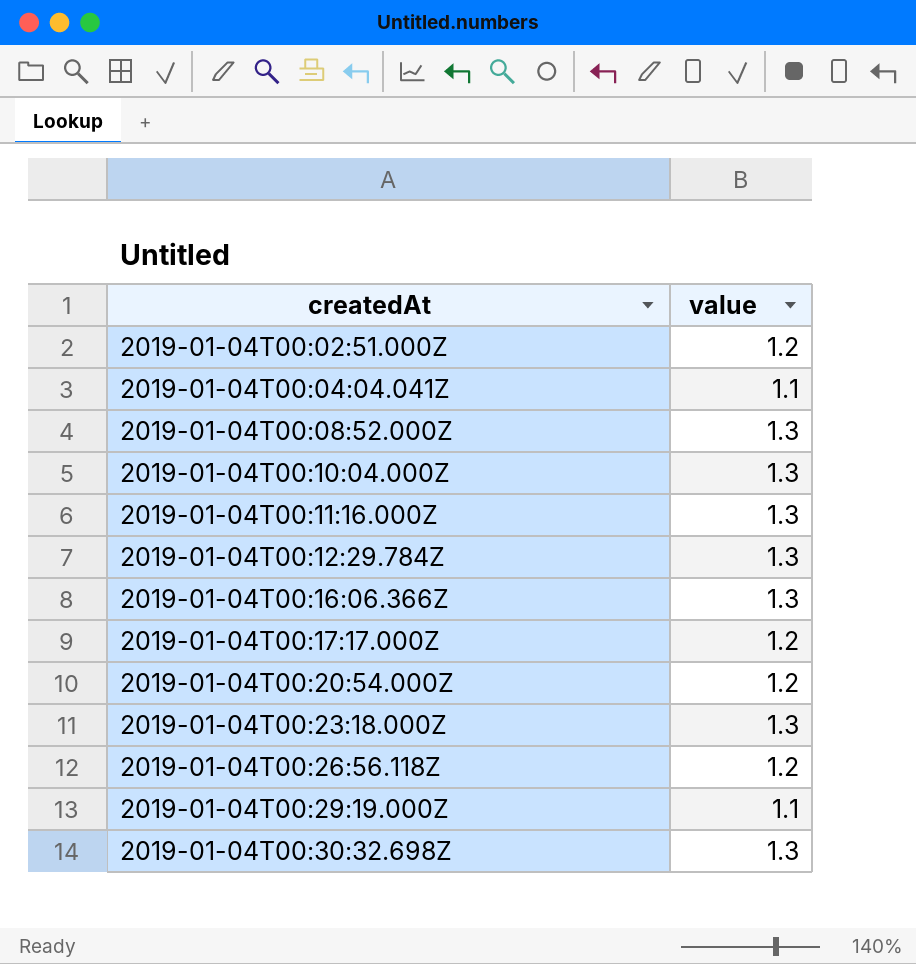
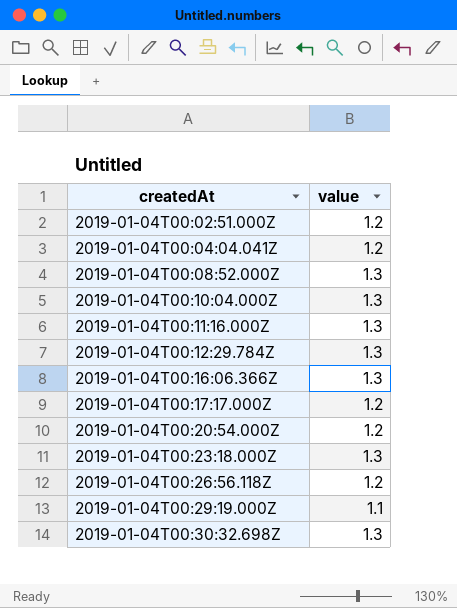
2019-01-04T00:04:04.041Z | value: 1.1 -> 1.2

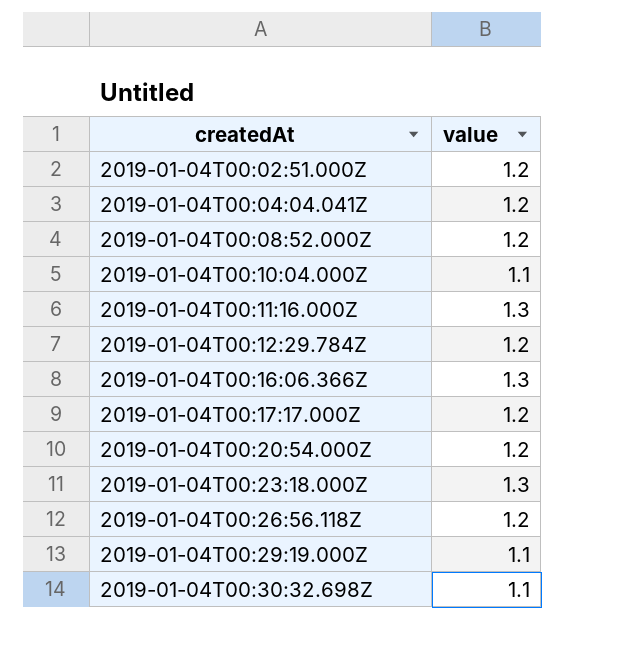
2019-01-04T00:08:52.000Z | value: 1.3 -> 1.2
2019-01-04T00:10:04.000Z | value: 1.3 -> 1.1
2019-01-04T00:12:29.784Z | value: 1.3 -> 1.2
2019-01-04T00:30:32.698Z | value: 1.3 -> 1.1

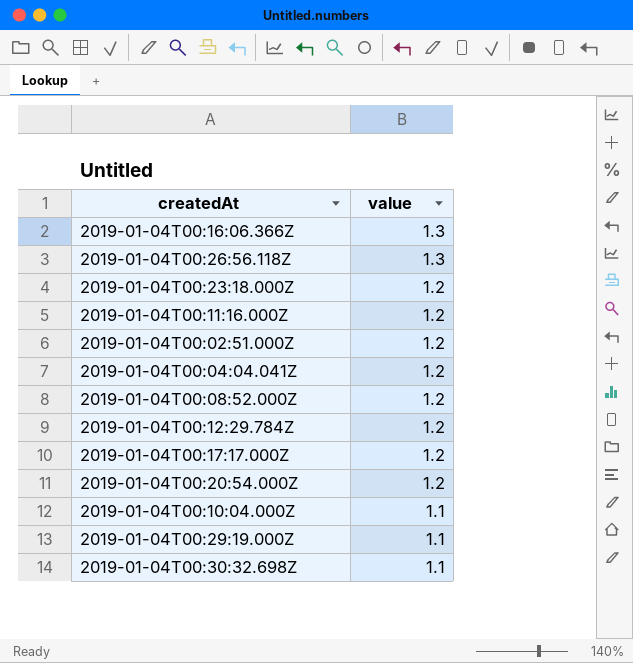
row order: createdAt ascending -> value descending
2019-01-04T00:26:56.118Z | value: 1.2 -> 1.3
2019-01-04T00:23:18.000Z | value: 1.3 -> 1.2
2019-01-04T00:11:16.000Z | value: 1.3 -> 1.2

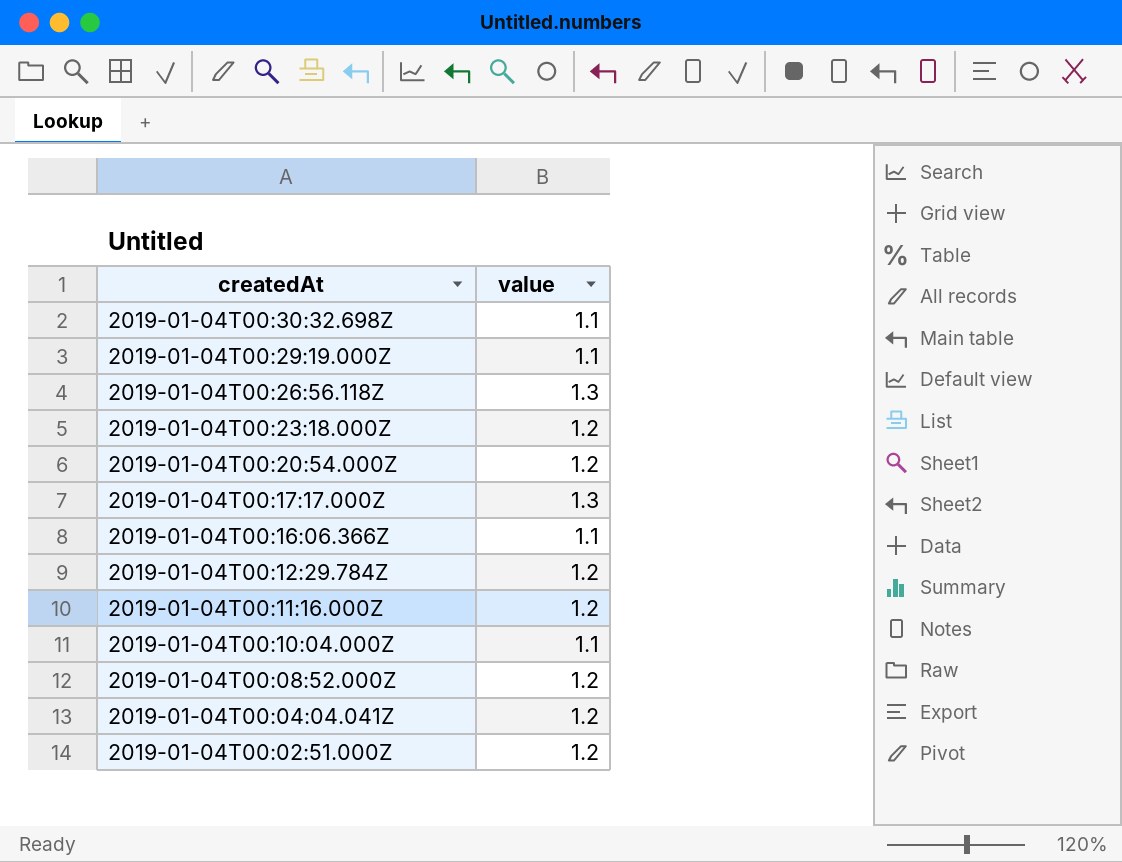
row order: value descending -> createdAt descending
2019-01-04T00:17:17.000Z | value: 1.2 -> 1.3
2019-01-04T00:16:06.366Z | value: 1.3 -> 1.1

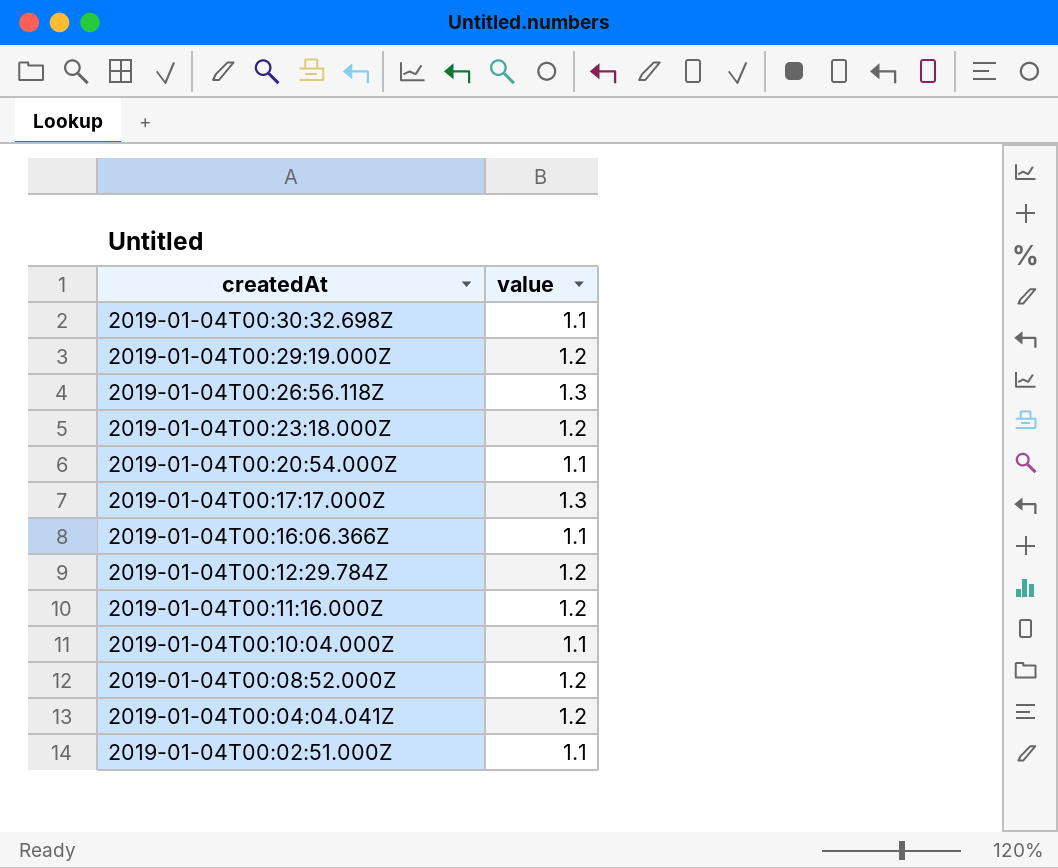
2019-01-04T00:29:19.000Z | value: 1.1 -> 1.2
2019-01-04T00:20:54.000Z | value: 1.2 -> 1.1
2019-01-04T00:02:51.000Z | value: 1.2 -> 1.1

